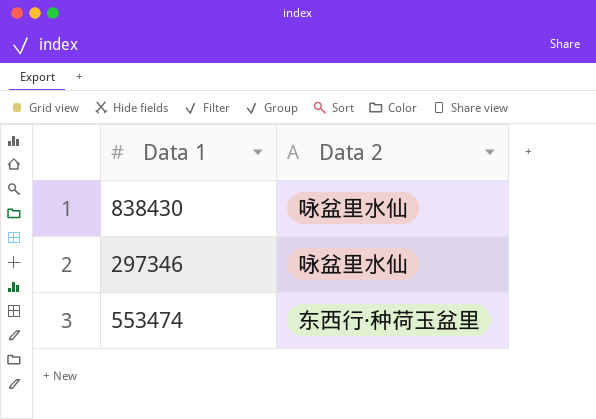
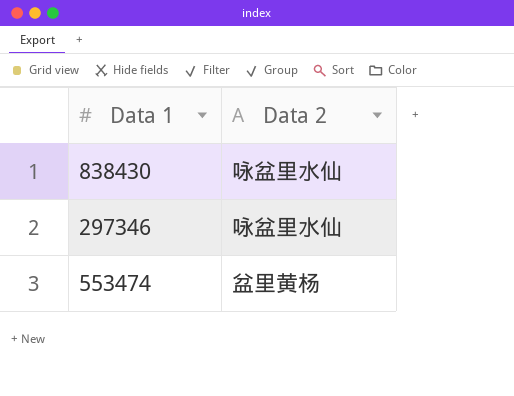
553474 | Data 2: 东西行·种荷玉盆里 -> 盆里黄杨

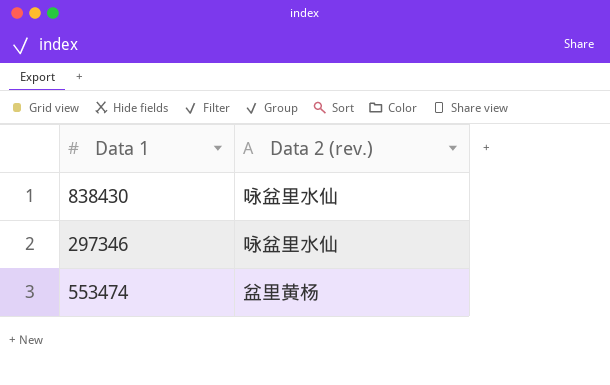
column name: Data 2 -> Data 2 (rev.)

